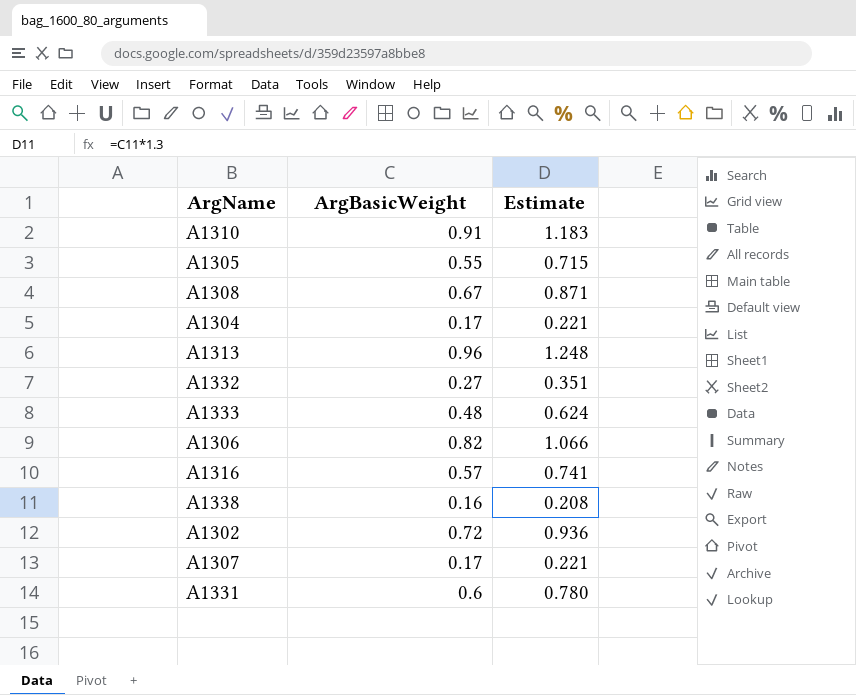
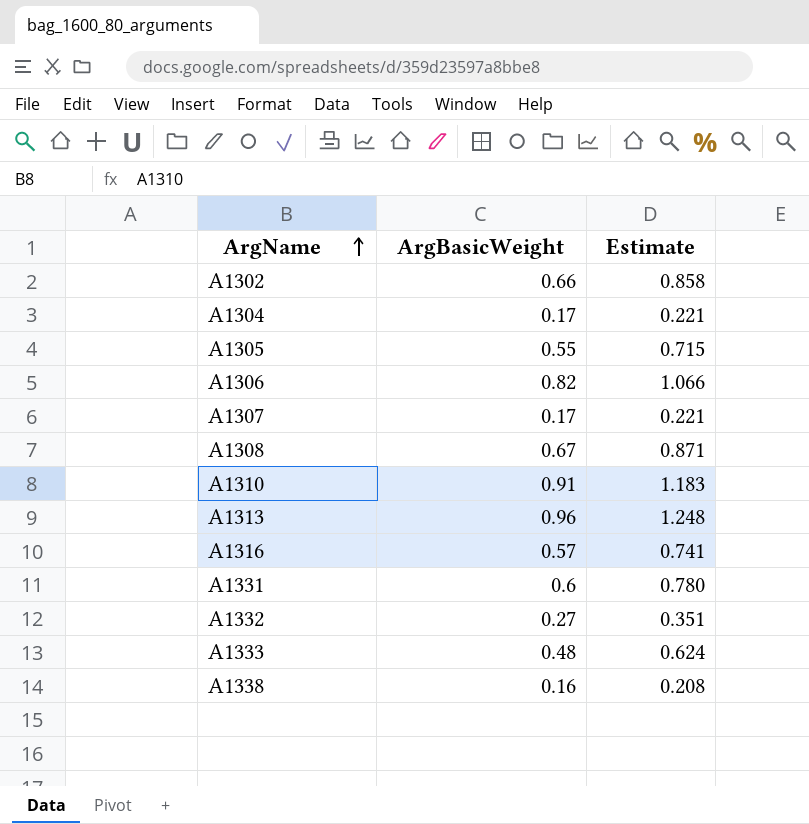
row order: none -> ArgName ascending
A1302 | ArgBasicWeight: 0.72 -> 0.66
A1302 | Estimate: 0.936 -> 0.858

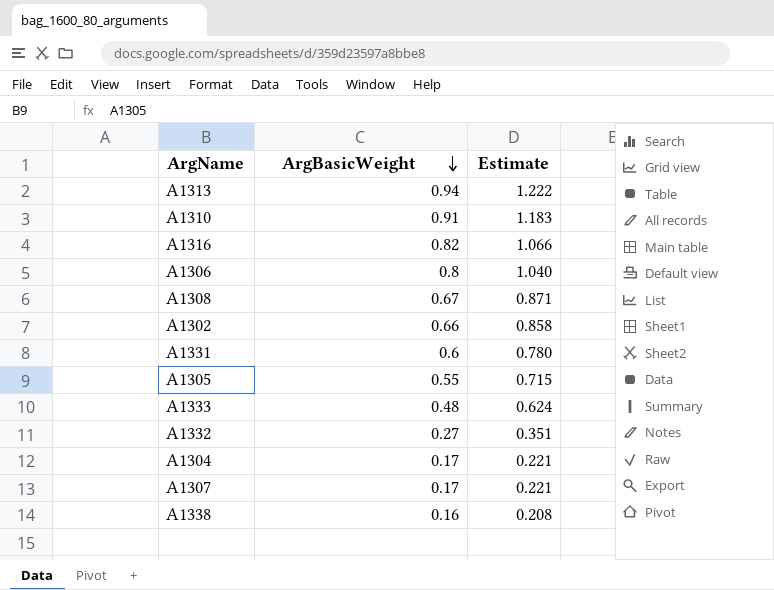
row order: ArgName ascending -> ArgBasicWeight descending
A1313 | ArgBasicWeight: 0.96 -> 0.94
A1313 | Estimate: 1.248 -> 1.222
A1316 | ArgBasicWeight: 0.57 -> 0.82
A1316 | Estimate: 0.741 -> 1.066
A1306 | ArgBasicWeight: 0.82 -> 0.8
A1306 | Estimate: 1.066 -> 1.040

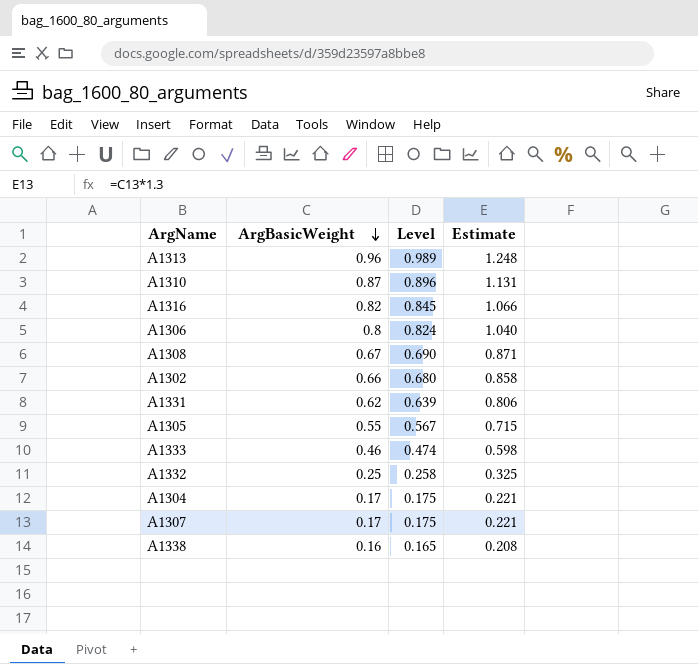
column Level | formula: none -> [ArgBasicWeight] * 1.03
A1313 | ArgBasicWeight: 0.94 -> 0.96
A1313 | Estimate: 1.222 -> 1.248
A1310 | ArgBasicWeight: 0.91 -> 0.87
A1310 | Estimate: 1.183 -> 1.131
A1331 | ArgBasicWeight: 0.6 -> 0.62
A1331 | Estimate: 0.780 -> 0.806
A1333 | ArgBasicWeight: 0.48 -> 0.46
A1333 | Estimate: 0.624 -> 0.598
A1332 | ArgBasicWeight: 0.27 -> 0.25
A1332 | Estimate: 0.351 -> 0.325

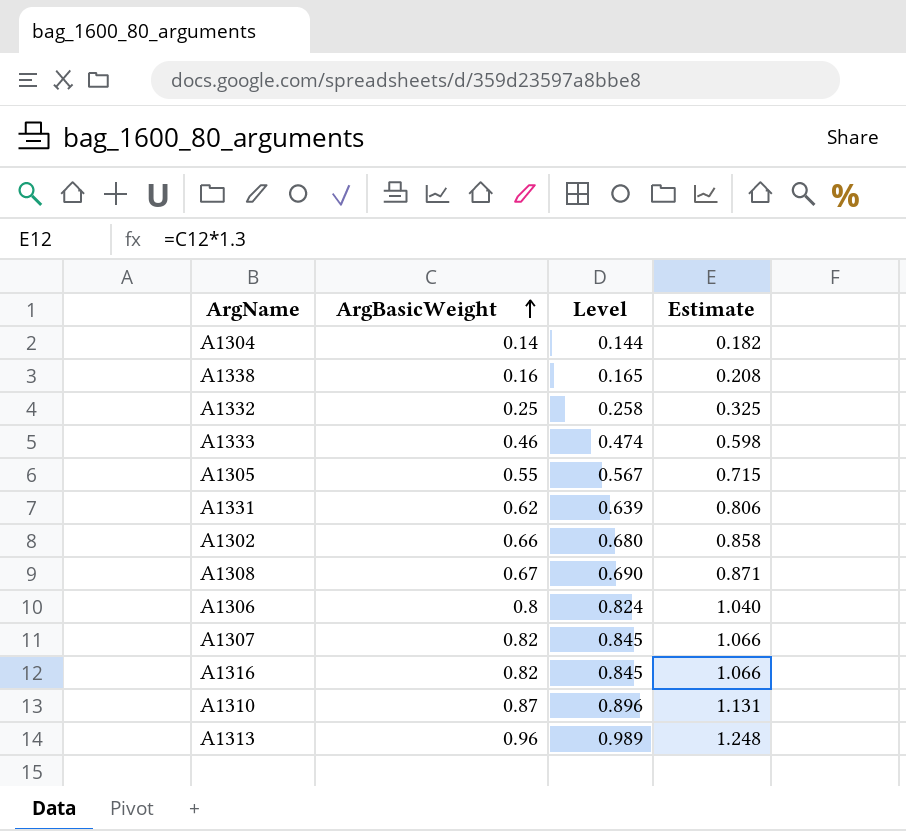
row order: ArgBasicWeight descending -> ArgBasicWeight ascending
A1304 | ArgBasicWeight: 0.17 -> 0.14
A1304 | Level: 0.175 -> 0.144
A1304 | Estimate: 0.221 -> 0.182
A1307 | ArgBasicWeight: 0.17 -> 0.82
A1307 | Level: 0.175 -> 0.845
A1307 | Estimate: 0.221 -> 1.066

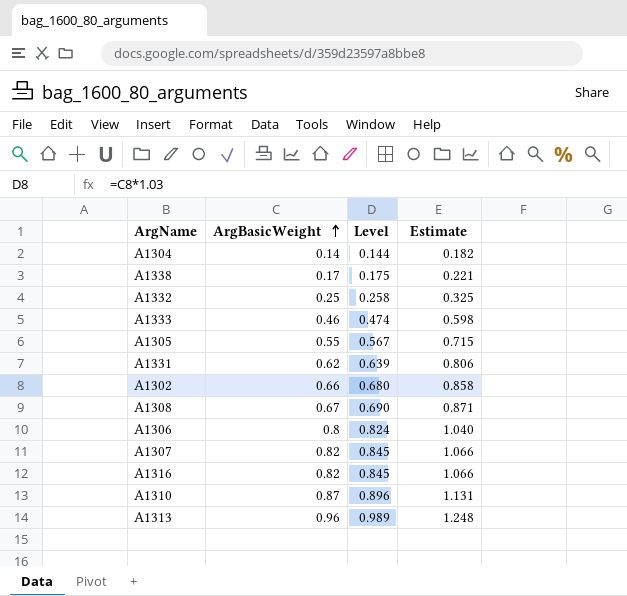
A1338 | ArgBasicWeight: 0.16 -> 0.17
A1338 | Level: 0.165 -> 0.175
A1338 | Estimate: 0.208 -> 0.221

